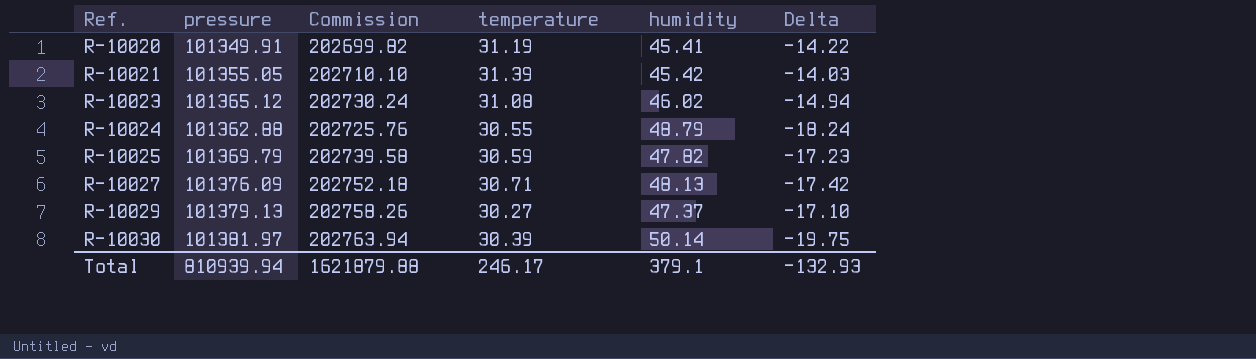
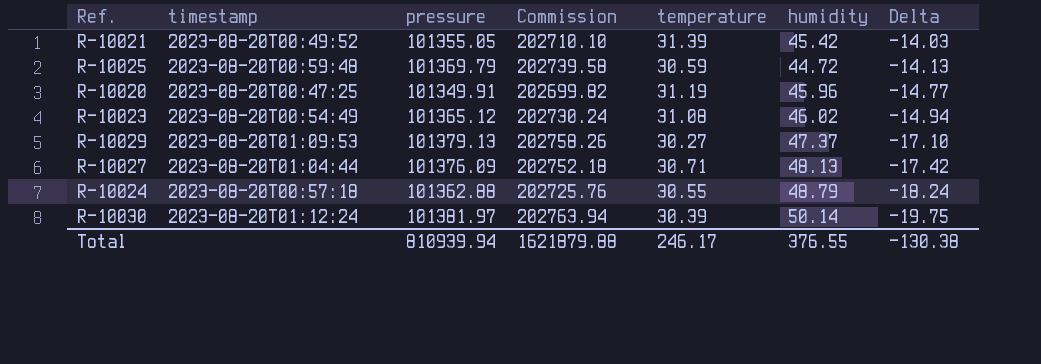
row order: Ref. ascending -> Delta descending
column timestamp | position: none -> 2
R-10025 | humidity: 47.82 -> 44.72
R-10025 | Delta: -17.23 -> -14.13
R-10020 | humidity: 45.41 -> 45.96
R-10020 | Delta: -14.22 -> -14.77
Total | humidity: 379.1 -> 376.55
Total | Delta: -132.93 -> -130.38

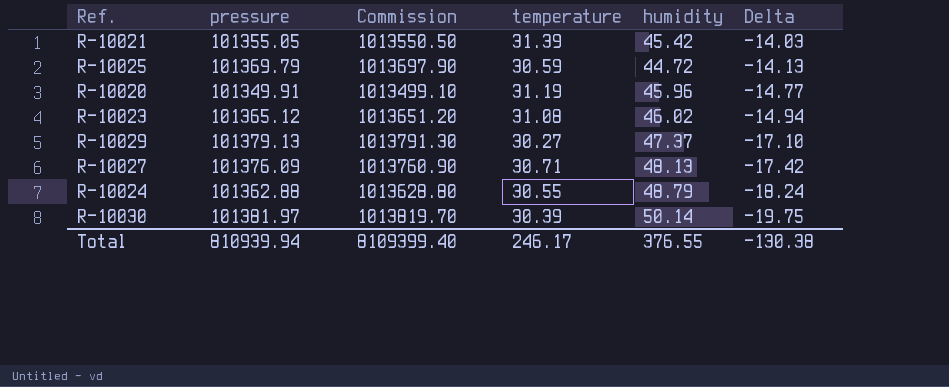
column timestamp | position: 2 -> none
column Commission | formula: [pressure] * 2 -> [pressure] * 10
Total | Commission: 1621879.88 -> 8109399.40

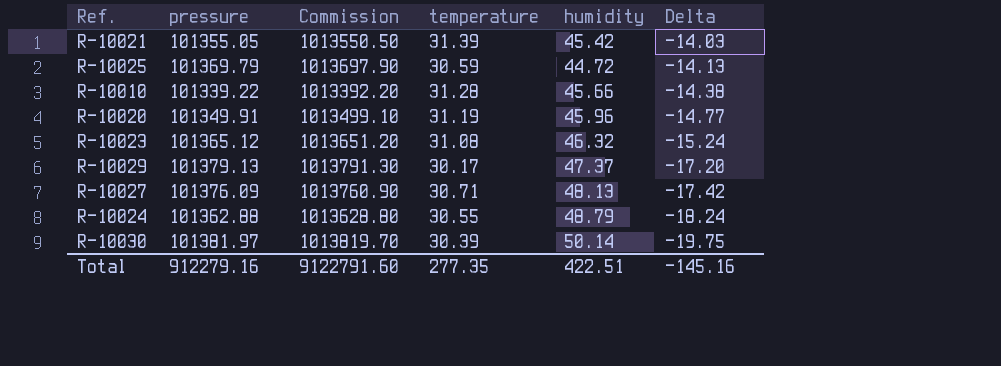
row R-10010: none -> 101339.22 | 1013392.20 | 31.28 | 45.66 | -14.38
R-10023 | humidity: 46.02 -> 46.32
R-10023 | Delta: -14.94 -> -15.24
R-10029 | temperature: 30.27 -> 30.17
R-10029 | Delta: -17.10 -> -17.20
Total | pressure: 810939.94 -> 912279.16
Total | Commission: 8109399.40 -> 9122791.60
Total | temperature: 246.17 -> 277.35
Total | humidity: 376.55 -> 422.51
Total | Delta: -130.38 -> -145.16

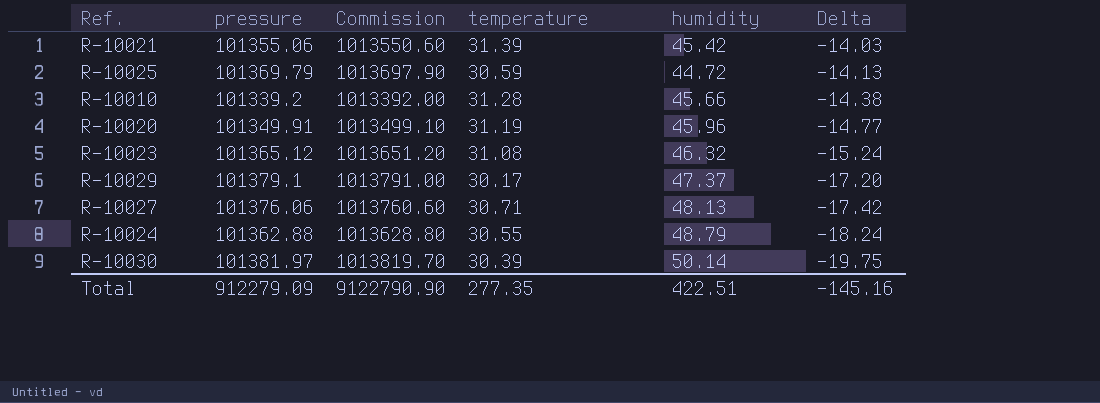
R-10021 | pressure: 101355.05 -> 101355.06
R-10021 | Commission: 1013550.50 -> 1013550.60
R-10010 | pressure: 101339.22 -> 101339.2
R-10010 | Commission: 1013392.20 -> 1013392.00
R-10029 | pressure: 101379.13 -> 101379.1
R-10029 | Commission: 1013791.30 -> 1013791.00
R-10027 | pressure: 101376.09 -> 101376.06
R-10027 | Commission: 1013760.90 -> 1013760.60
Total | pressure: 912279.16 -> 912279.09
Total | Commission: 9122791.60 -> 9122790.90

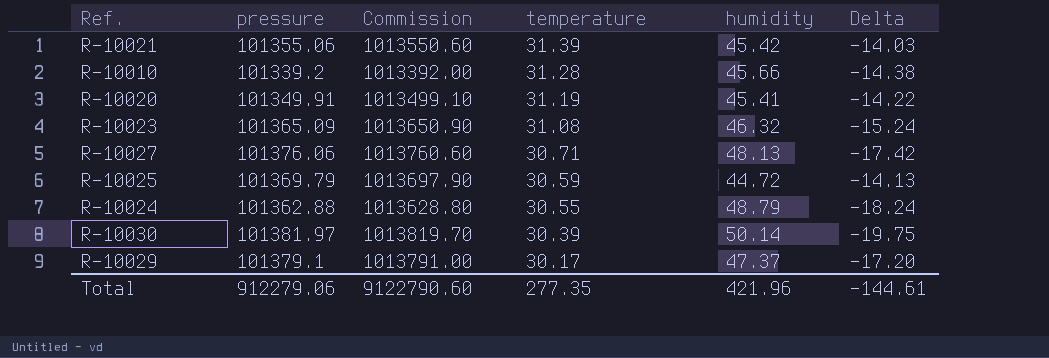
row order: Delta descending -> temperature descending
R-10020 | humidity: 45.96 -> 45.41
R-10020 | Delta: -14.77 -> -14.22
R-10023 | pressure: 101365.12 -> 101365.09
R-10023 | Commission: 1013651.20 -> 1013650.90
Total | pressure: 912279.09 -> 912279.06
Total | Commission: 9122790.90 -> 9122790.60
Total | humidity: 422.51 -> 421.96
Total | Delta: -145.16 -> -144.61

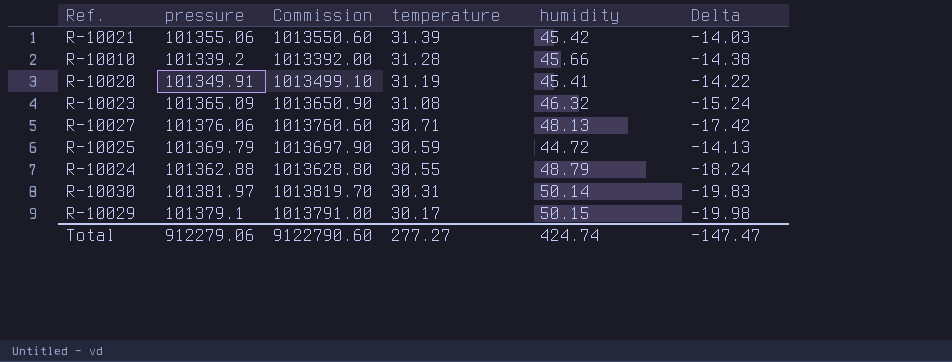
R-10030 | temperature: 30.39 -> 30.31
R-10030 | Delta: -19.75 -> -19.83
R-10029 | humidity: 47.37 -> 50.15
R-10029 | Delta: -17.20 -> -19.98
Total | temperature: 277.35 -> 277.27
Total | humidity: 421.96 -> 424.74
Total | Delta: -144.61 -> -147.47

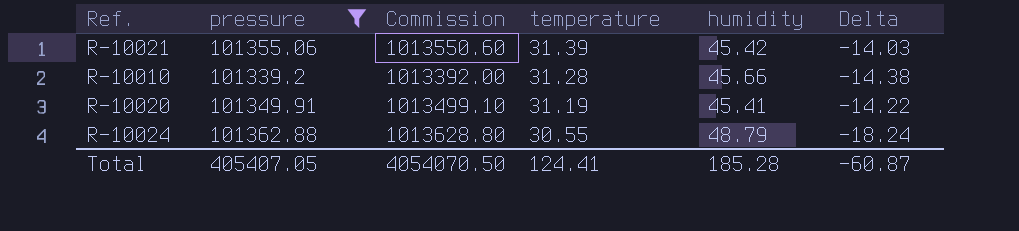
filter: none -> pressure <= 101362.88
Total | pressure: 912279.06 -> 405407.05
Total | Commission: 9122790.60 -> 4054070.50
Total | temperature: 277.27 -> 124.41
Total | humidity: 424.74 -> 185.28
Total | Delta: -147.47 -> -60.87

